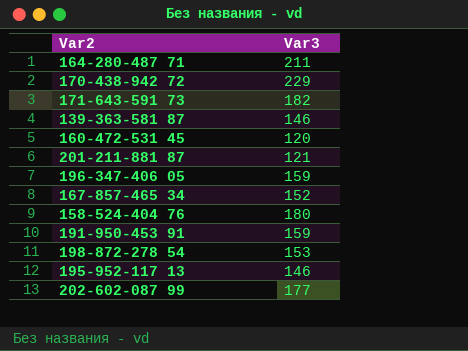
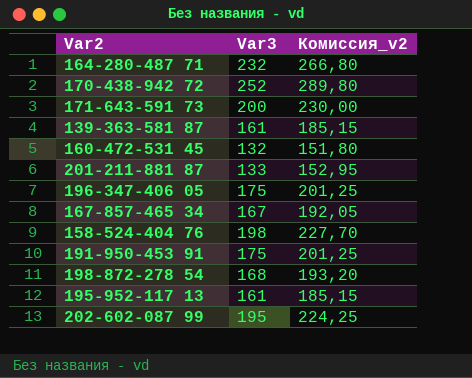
column Комиссия_v2 | formula: none -> [Var3] * 1,15
164-280-487 71 | Var3: 211 -> 232
170-438-942 72 | Var3: 229 -> 252
171-643-591 73 | Var3: 182 -> 200
139-363-581 87 | Var3: 146 -> 161
160-472-531 45 | Var3: 120 -> 132
201-211-881 87 | Var3: 121 -> 133
196-347-406 05 | Var3: 159 -> 175
167-857-465 34 | Var3: 152 -> 167
158-524-404 76 | Var3: 180 -> 198
191-950-453 91 | Var3: 159 -> 175
198-872-278 54 | Var3: 153 -> 168
195-952-117 13 | Var3: 146 -> 161
202-602-087 99 | Var3: 177 -> 195

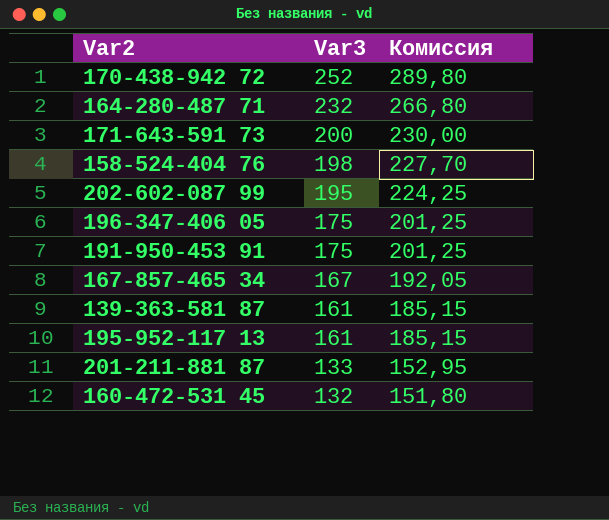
row order: none -> Var3 descending
column name: Комиссия_v2 -> Комиссия
row 198-872-278 54: 168 | 193,20 -> none

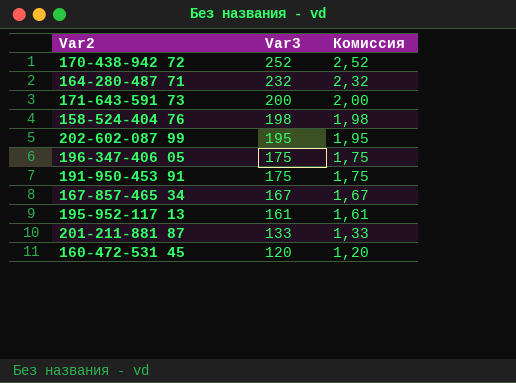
column Комиссия | formula: [Var3] * 1,15 -> [Var3] * 0,01
row 139-363-581 87: 161 | 185,15 -> none
160-472-531 45 | Var3: 132 -> 120

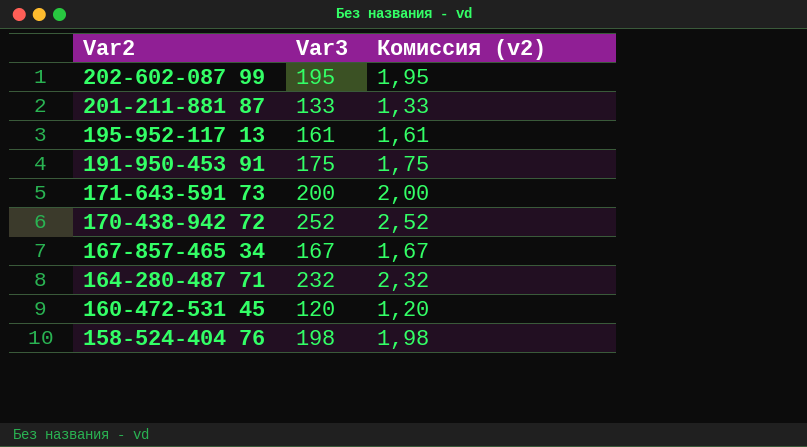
row order: Var3 descending -> Var2 descending
column name: Комиссия -> Комиссия (v2)
row 196-347-406 05: 175 | 1,75 -> none

